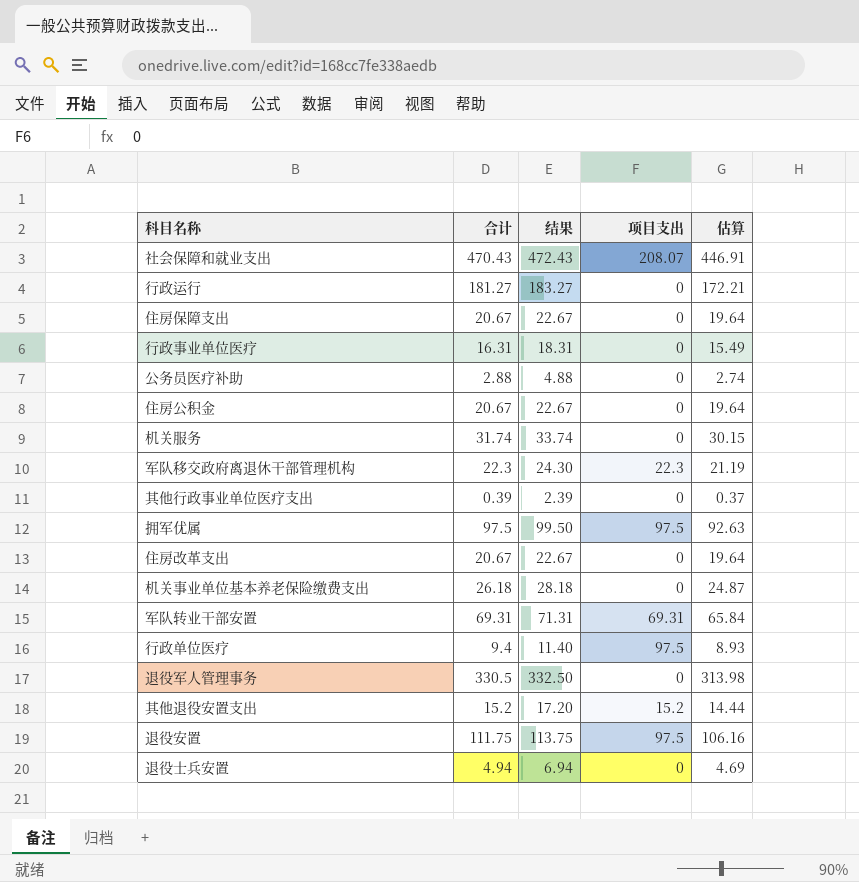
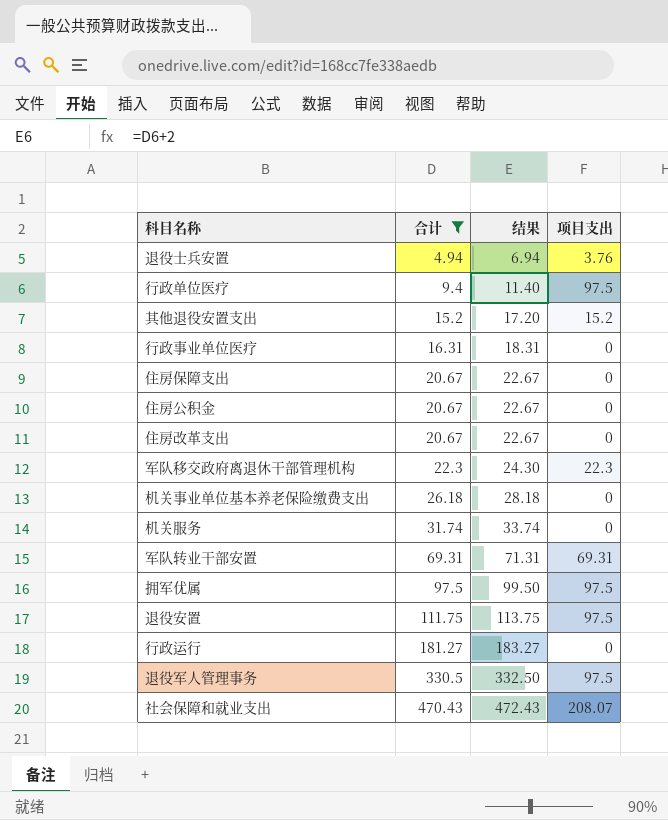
filter: none -> 合计 >= 4.94
row order: none -> 合计 ascending
column 估算 | formula: [合计] * 0.95 -> none
退役士兵安置 | 项目支出: 0 -> 3.76
退役军人管理事务 | 项目支出: 0 -> 97.5

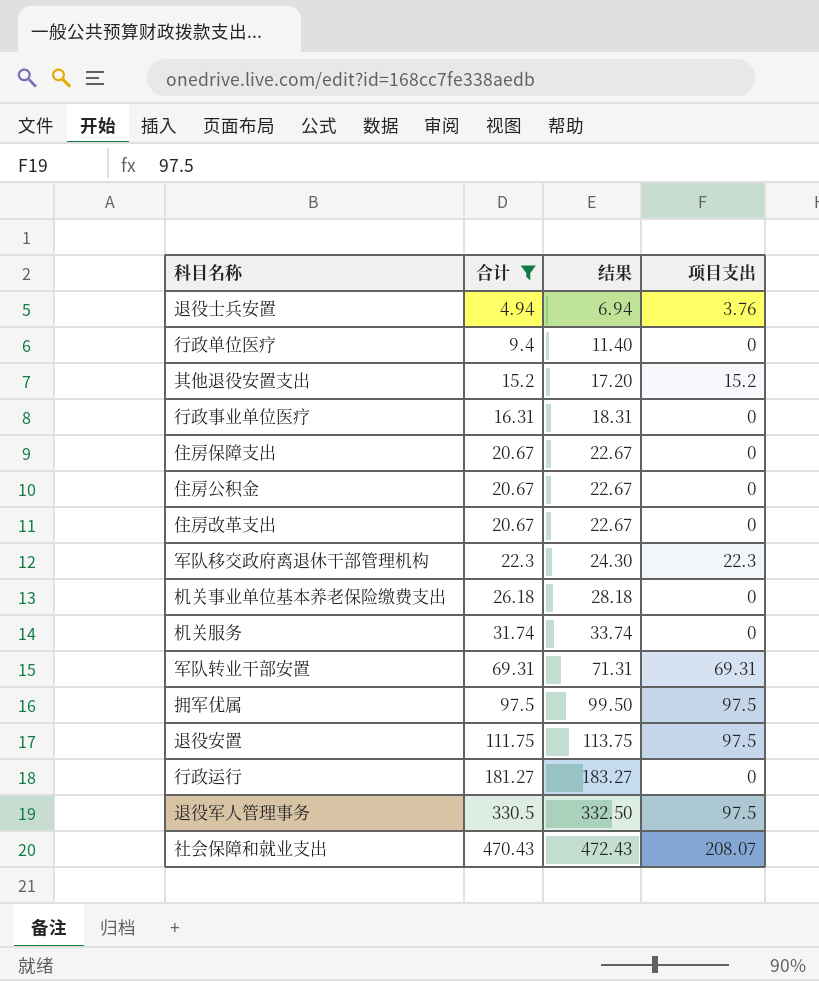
行政单位医疗 | 项目支出: 97.5 -> 0

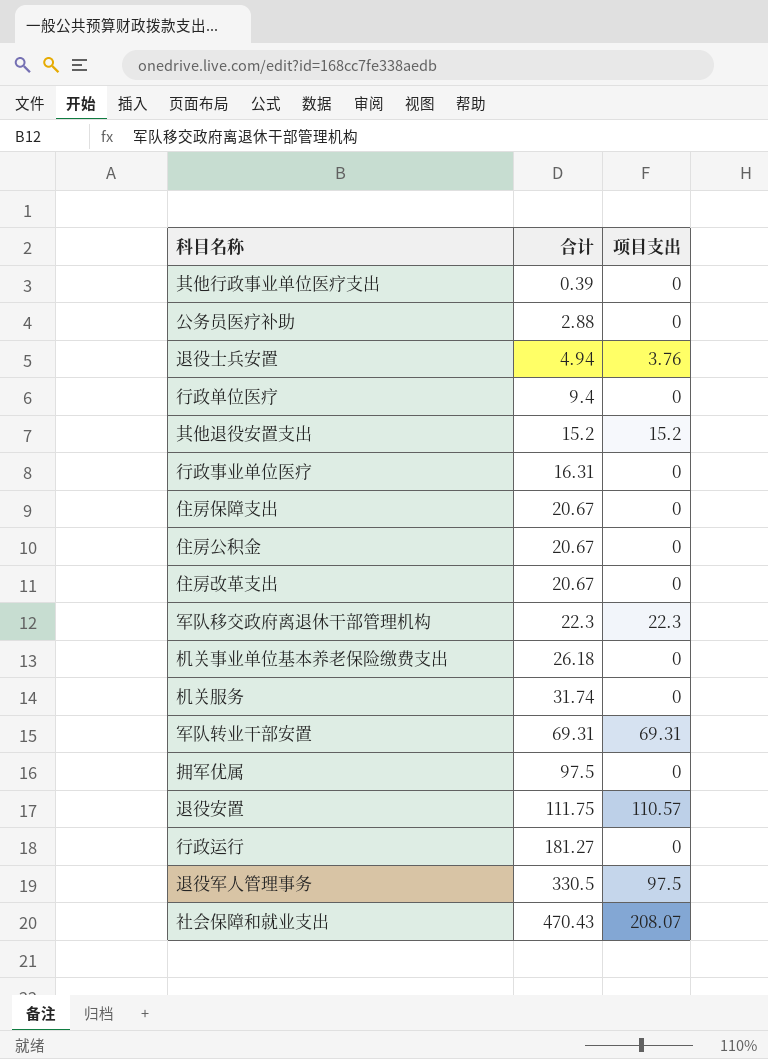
filter: 合计 >= 4.94 -> none
column 结果 | formula: [合计] + 2 -> none
拥军优属 | 项目支出: 97.5 -> 0
退役安置 | 项目支出: 97.5 -> 110.57

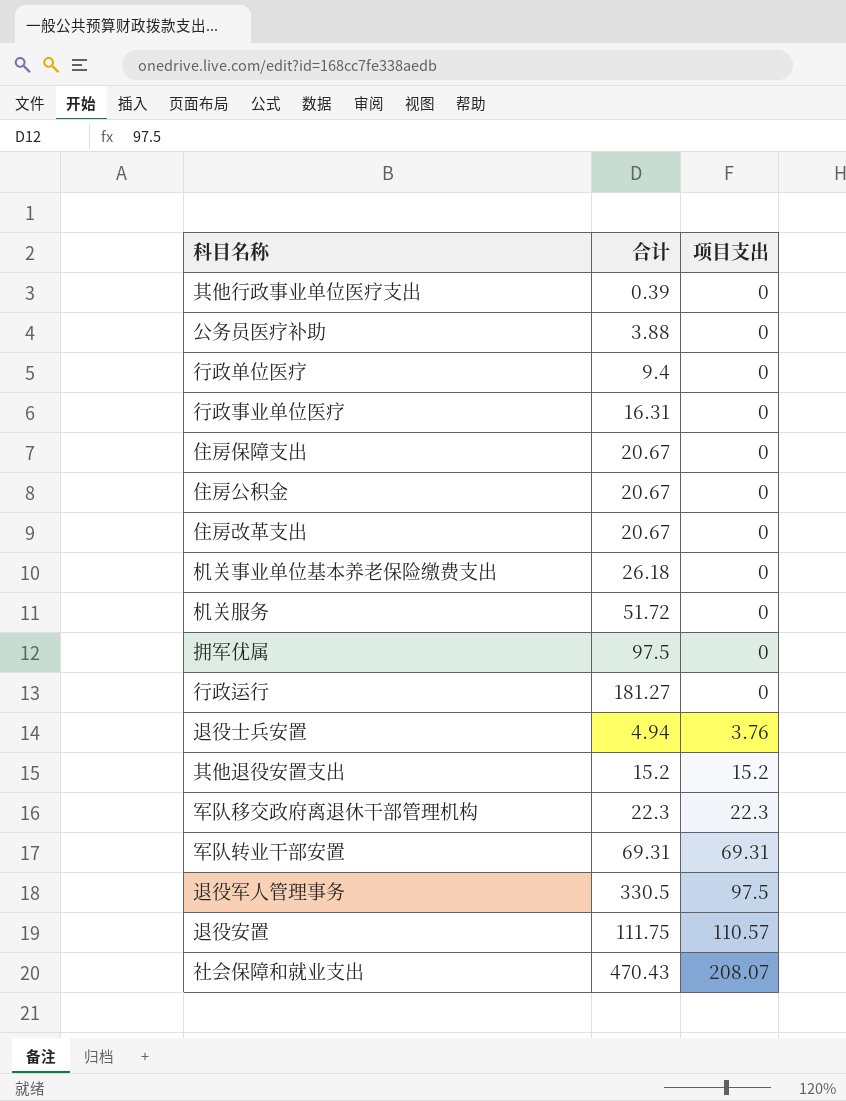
row order: 合计 ascending -> 项目支出 ascending
公务员医疗补助 | 合计: 2.88 -> 3.88
机关服务 | 合计: 31.74 -> 51.72

